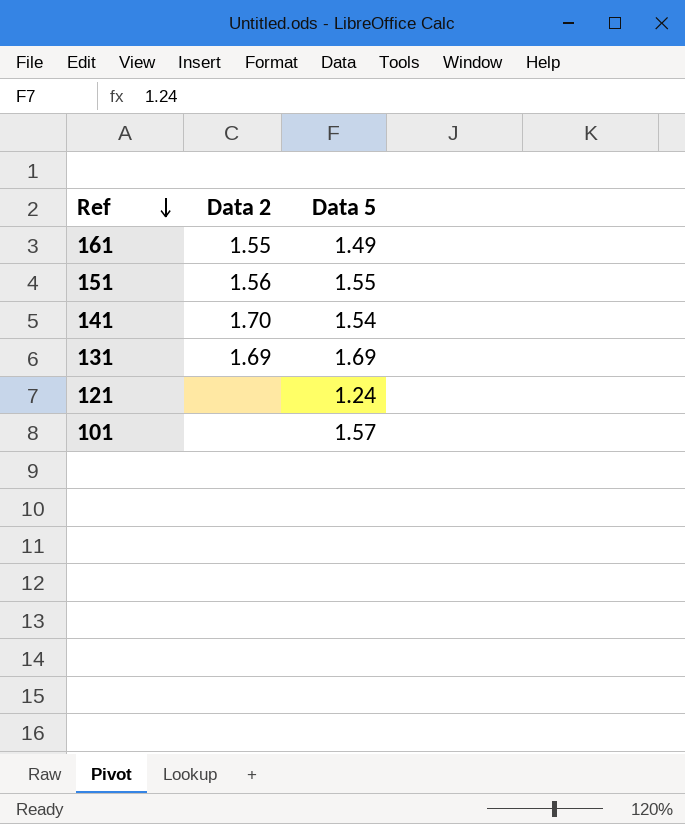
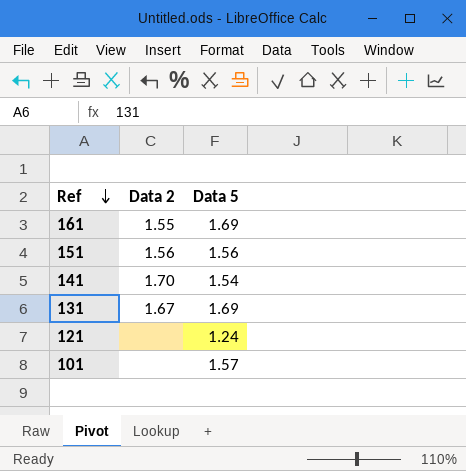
161 | Data 5: 1.49 -> 1.69
151 | Data 5: 1.55 -> 1.56
131 | Data 2: 1.69 -> 1.67

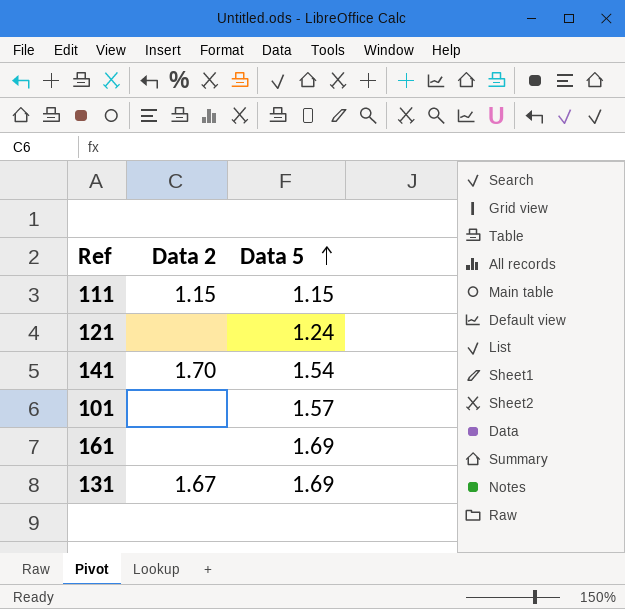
row order: Ref descending -> Data 5 ascending
row 151: 1.56 | 1.56 -> none
row 111: none -> 1.15 | 1.15
161 | Data 2: 1.55 -> none

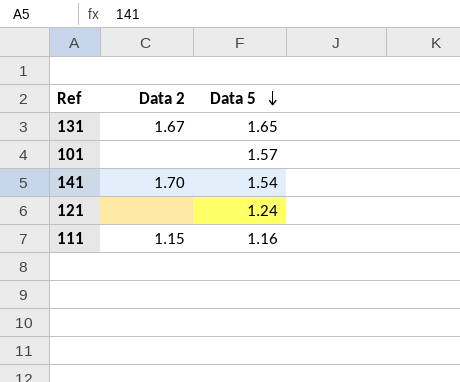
row order: Data 5 ascending -> Data 5 descending
row 161: none | 1.69 -> none
131 | Data 5: 1.69 -> 1.65
111 | Data 5: 1.15 -> 1.16

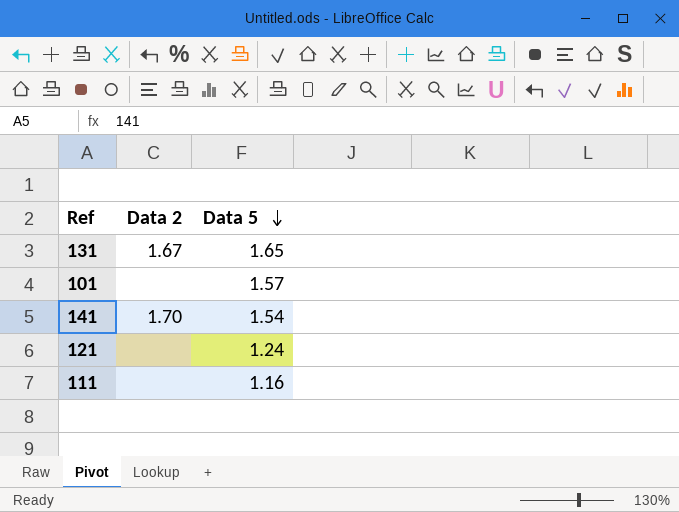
111 | Data 2: 1.15 -> none

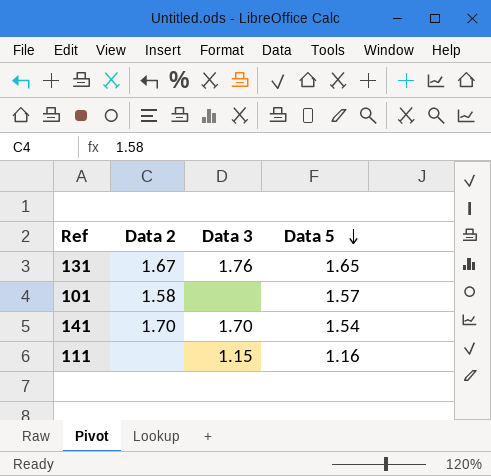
column Data 3 | position: none -> 3
row 121: none | 1.24 -> none
101 | Data 2: none -> 1.58

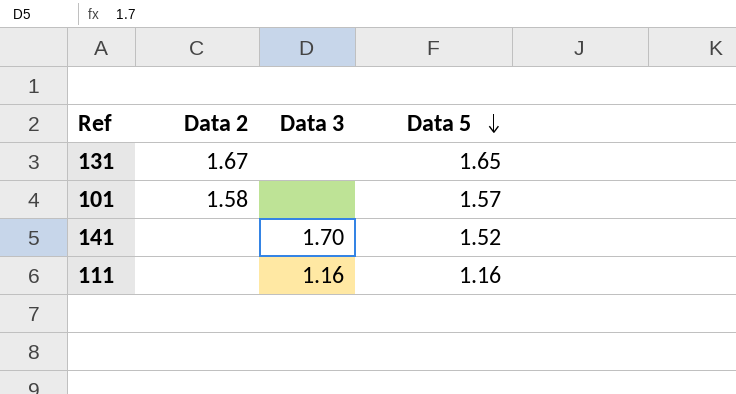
131 | Data 3: 1.76 -> none
141 | Data 2: 1.70 -> none
141 | Data 5: 1.54 -> 1.52
111 | Data 3: 1.15 -> 1.16

